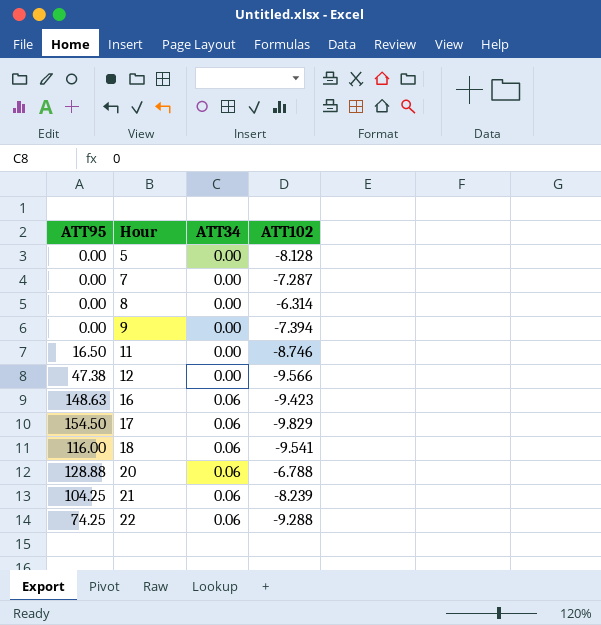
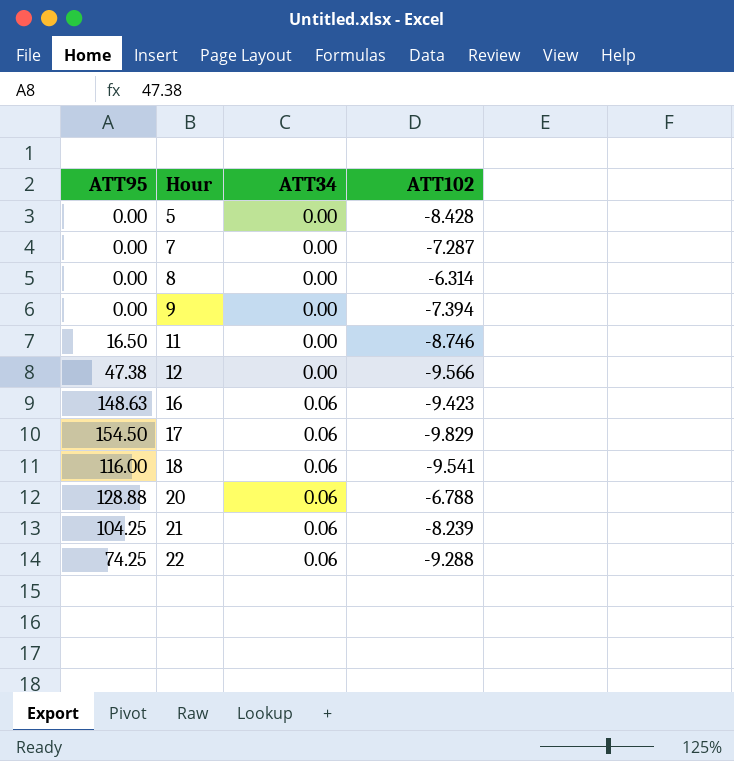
5 | ATT102: -8.128 -> -8.428

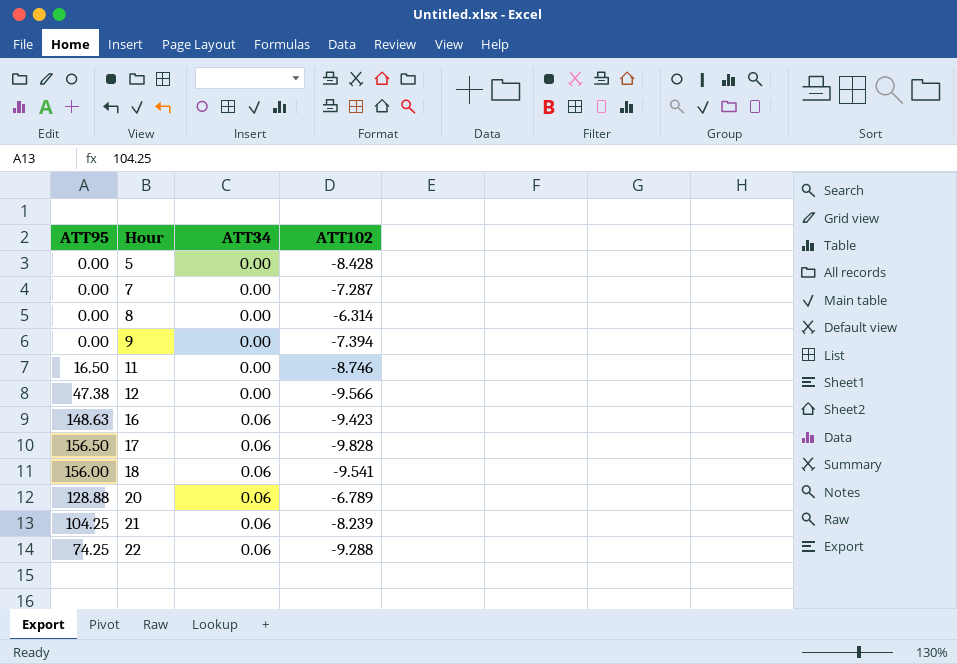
17 | ATT95: 154.50 -> 156.50
17 | ATT102: -9.829 -> -9.828
18 | ATT95: 116.00 -> 156.00
20 | ATT102: -6.788 -> -6.789

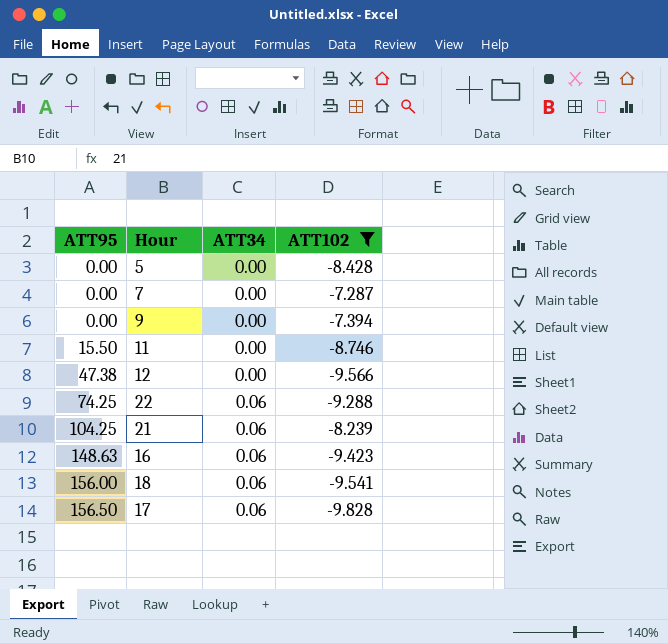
filter: none -> ATT102 <= -7.287
row order: Hour ascending -> ATT95 ascending
11 | ATT95: 16.50 -> 15.50

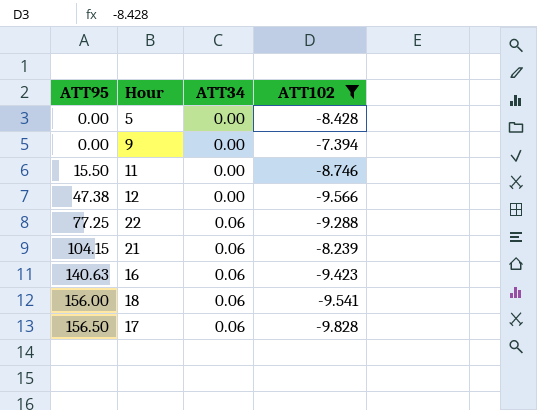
row 7: 0.00 | 0.00 | -7.287 -> none
22 | ATT95: 74.25 -> 77.25
21 | ATT95: 104.25 -> 104.15
16 | ATT95: 148.63 -> 140.63

